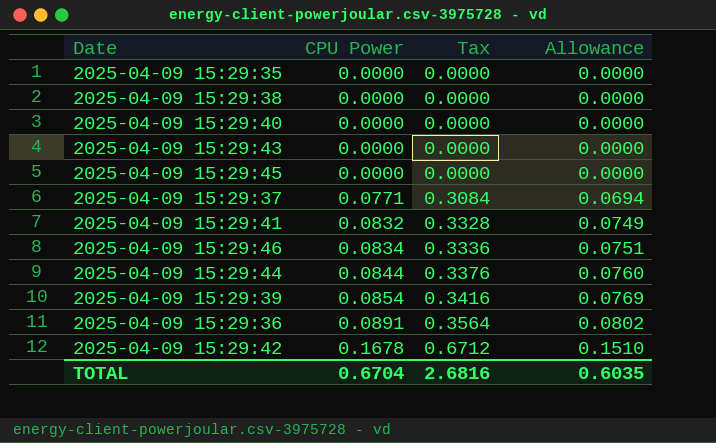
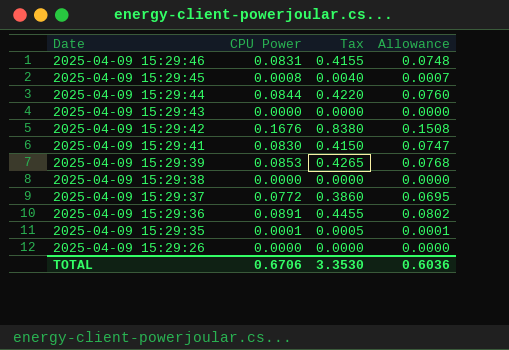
row order: CPU Power ascending -> Date descending
column Tax | formula: [CPU Power] * 4 -> [CPU Power] * 5
row 2025-04-09 15:29:40: 0.0000 | 0.0000 | 0.0000 -> none
2025-04-09 15:29:46 | CPU Power: 0.0834 -> 0.0831
2025-04-09 15:29:46 | Allowance: 0.0751 -> 0.0748
2025-04-09 15:29:45 | CPU Power: 0.0000 -> 0.0008
2025-04-09 15:29:45 | Allowance: 0.0000 -> 0.0007
2025-04-09 15:29:42 | CPU Power: 0.1678 -> 0.1676
2025-04-09 15:29:42 | Allowance: 0.1510 -> 0.1508
2025-04-09 15:29:41 | CPU Power: 0.0832 -> 0.0830
2025-04-09 15:29:41 | Allowance: 0.0749 -> 0.0747
2025-04-09 15:29:39 | CPU Power: 0.0854 -> 0.0853
2025-04-09 15:29:39 | Allowance: 0.0769 -> 0.0768
2025-04-09 15:29:37 | CPU Power: 0.0771 -> 0.0772
2025-04-09 15:29:37 | Allowance: 0.0694 -> 0.0695
2025-04-09 15:29:35 | CPU Power: 0.0000 -> 0.0001
2025-04-09 15:29:35 | Allowance: 0.0000 -> 0.0001
row 2025-04-09 15:29:26: none -> 0.0000 | 0.0000 | 0.0000
TOTAL | CPU Power: 0.6704 -> 0.6706
TOTAL | Tax: 2.6816 -> 3.3530
TOTAL | Allowance: 0.6035 -> 0.6036

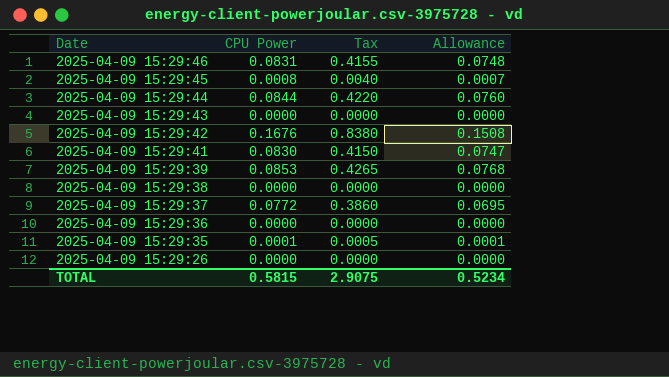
2025-04-09 15:29:36 | CPU Power: 0.0891 -> 0.0000
2025-04-09 15:29:36 | Tax: 0.4455 -> 0.0000
2025-04-09 15:29:36 | Allowance: 0.0802 -> 0.0000
TOTAL | CPU Power: 0.6706 -> 0.5815
TOTAL | Tax: 3.3530 -> 2.9075
TOTAL | Allowance: 0.6036 -> 0.5234

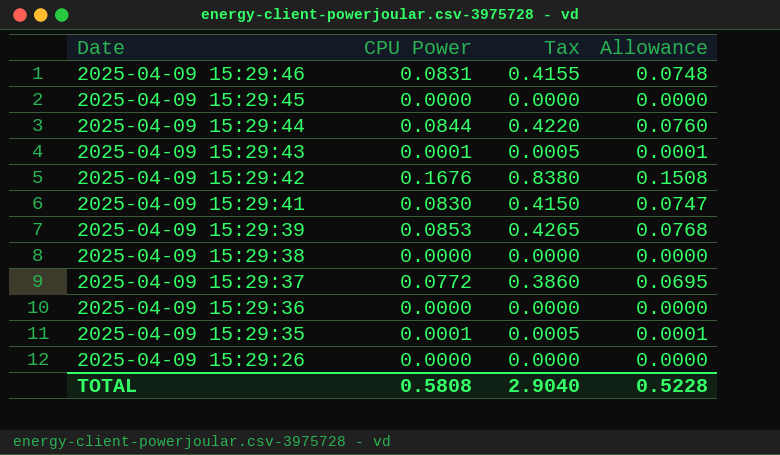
2025-04-09 15:29:45 | CPU Power: 0.0008 -> 0.0000
2025-04-09 15:29:45 | Tax: 0.0040 -> 0.0000
2025-04-09 15:29:45 | Allowance: 0.0007 -> 0.0000
2025-04-09 15:29:43 | CPU Power: 0.0000 -> 0.0001
2025-04-09 15:29:43 | Tax: 0.0000 -> 0.0005
2025-04-09 15:29:43 | Allowance: 0.0000 -> 0.0001
TOTAL | CPU Power: 0.5815 -> 0.5808
TOTAL | Tax: 2.9075 -> 2.9040
TOTAL | Allowance: 0.5234 -> 0.5228

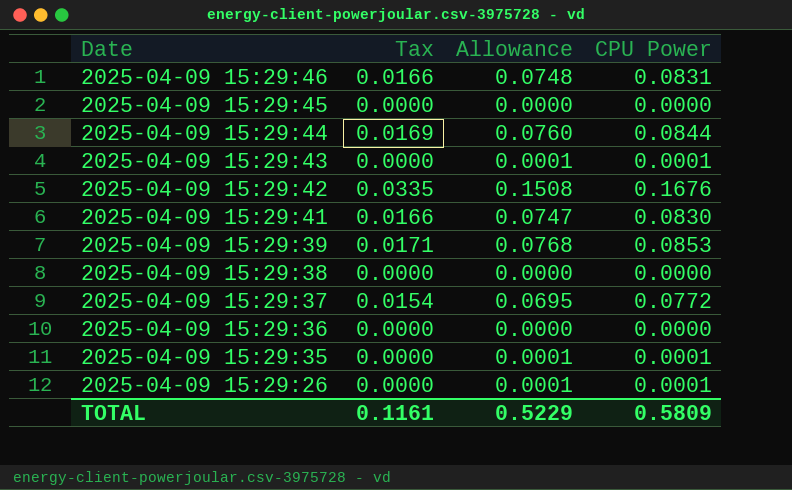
column Tax | formula: [CPU Power] * 5 -> [CPU Power] * 0.2
column CPU Power | position: 2 -> 4
2025-04-09 15:29:26 | Allowance: 0.0000 -> 0.0001
2025-04-09 15:29:26 | CPU Power: 0.0000 -> 0.0001
TOTAL | Tax: 2.9040 -> 0.1161
TOTAL | Allowance: 0.5228 -> 0.5229
TOTAL | CPU Power: 0.5808 -> 0.5809

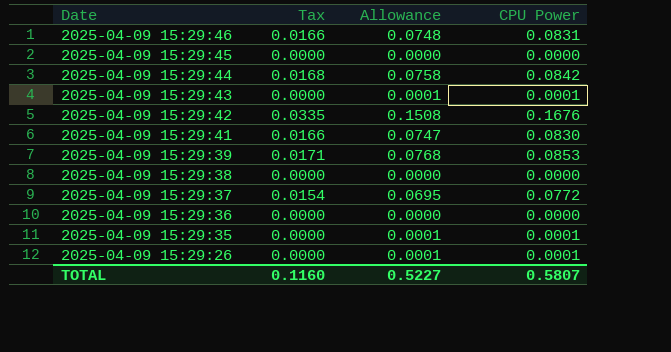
2025-04-09 15:29:44 | Tax: 0.0169 -> 0.0168
2025-04-09 15:29:44 | Allowance: 0.0760 -> 0.0758
2025-04-09 15:29:44 | CPU Power: 0.0844 -> 0.0842
TOTAL | Tax: 0.1161 -> 0.1160
TOTAL | Allowance: 0.5229 -> 0.5227
TOTAL | CPU Power: 0.5809 -> 0.5807

